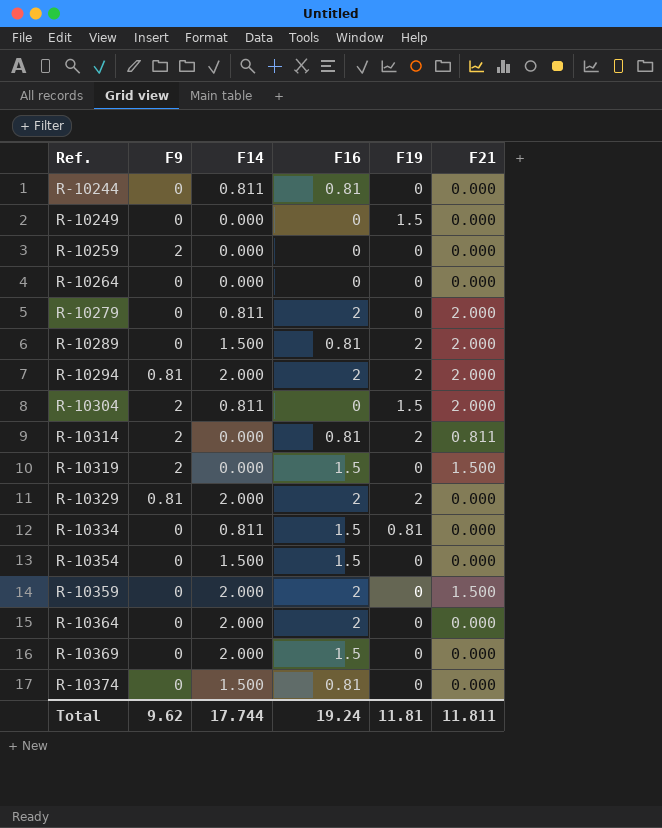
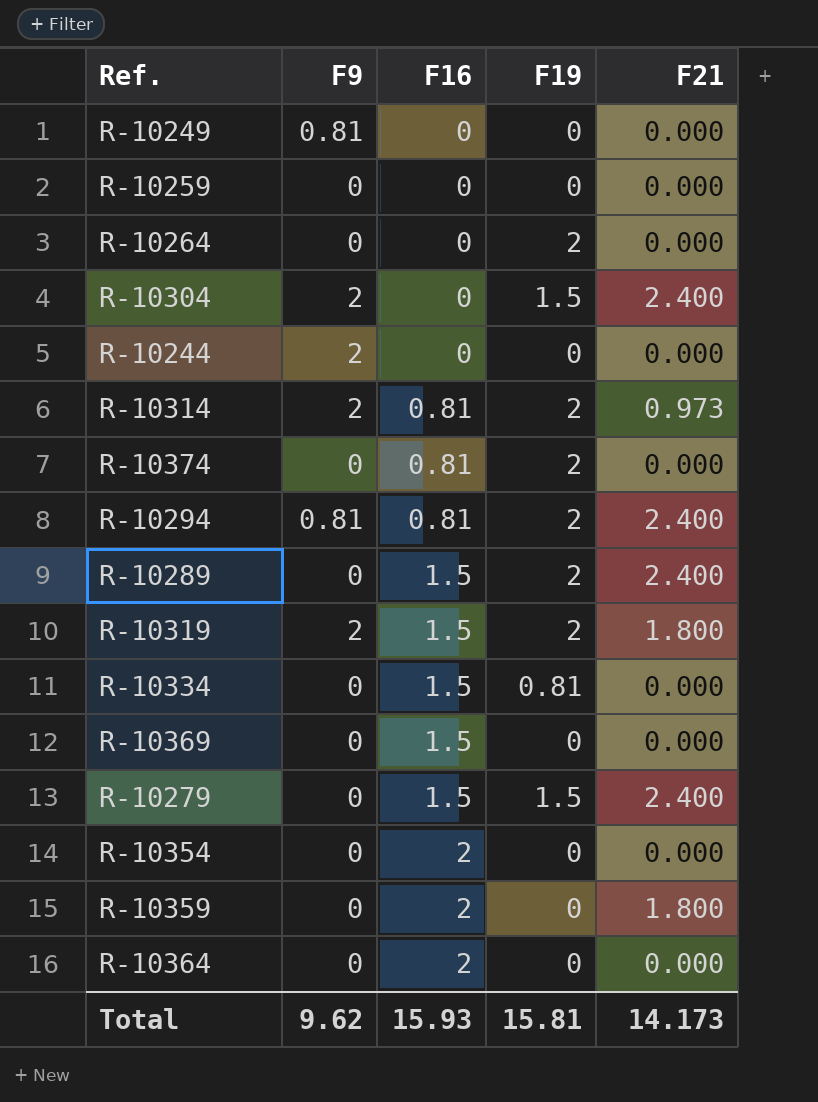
row order: Ref. ascending -> F16 ascending
column F14 | position: 3 -> none
row R-10329: 0.81 | 2.000 | 2 | 2 | 0.000 -> none
R-10249 | F9: 0 -> 0.81
R-10249 | F19: 1.5 -> 0
R-10259 | F9: 2 -> 0
R-10264 | F19: 0 -> 2
R-10304 | F21: 2.000 -> 2.400
R-10244 | F9: 0 -> 2
R-10244 | F16: 0.81 -> 0
R-10314 | F21: 0.811 -> 0.973
R-10374 | F19: 0 -> 2
R-10294 | F16: 2 -> 0.81
R-10294 | F21: 2.000 -> 2.400
R-10289 | F16: 0.81 -> 1.5
R-10289 | F21: 2.000 -> 2.400
R-10319 | F19: 0 -> 2
R-10319 | F21: 1.500 -> 1.800
R-10279 | F16: 2 -> 1.5
R-10279 | F19: 0 -> 1.5
R-10279 | F21: 2.000 -> 2.400
R-10354 | F16: 1.5 -> 2
R-10359 | F21: 1.500 -> 1.800
Total | F16: 19.24 -> 15.93
Total | F19: 11.81 -> 15.81
Total | F21: 11.811 -> 14.173

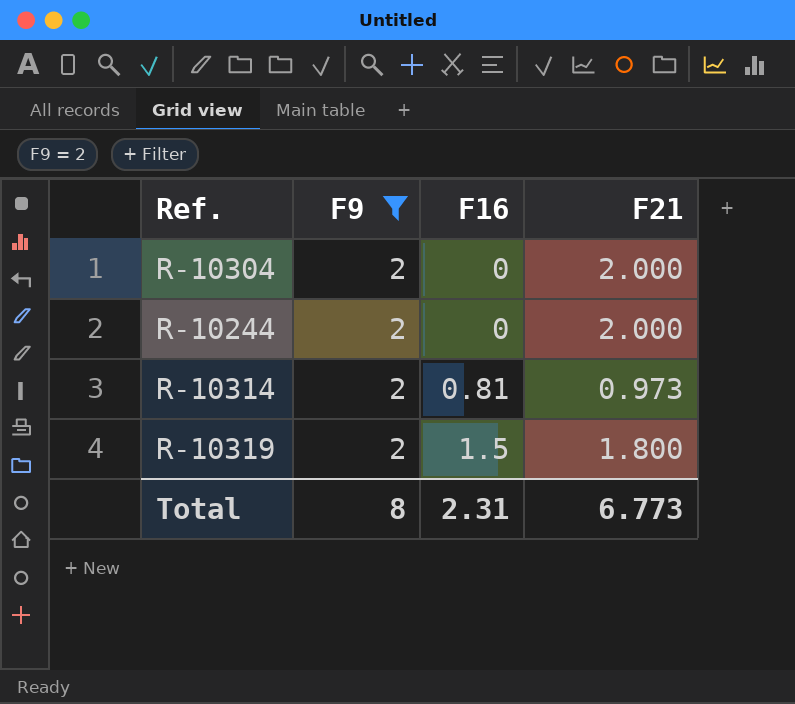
filter: none -> F9 = 2
column F19 | position: 4 -> none
R-10304 | F21: 2.400 -> 2.000
R-10244 | F21: 0.000 -> 2.000
Total | F9: 9.62 -> 8
Total | F16: 15.93 -> 2.31
Total | F21: 14.173 -> 6.773

